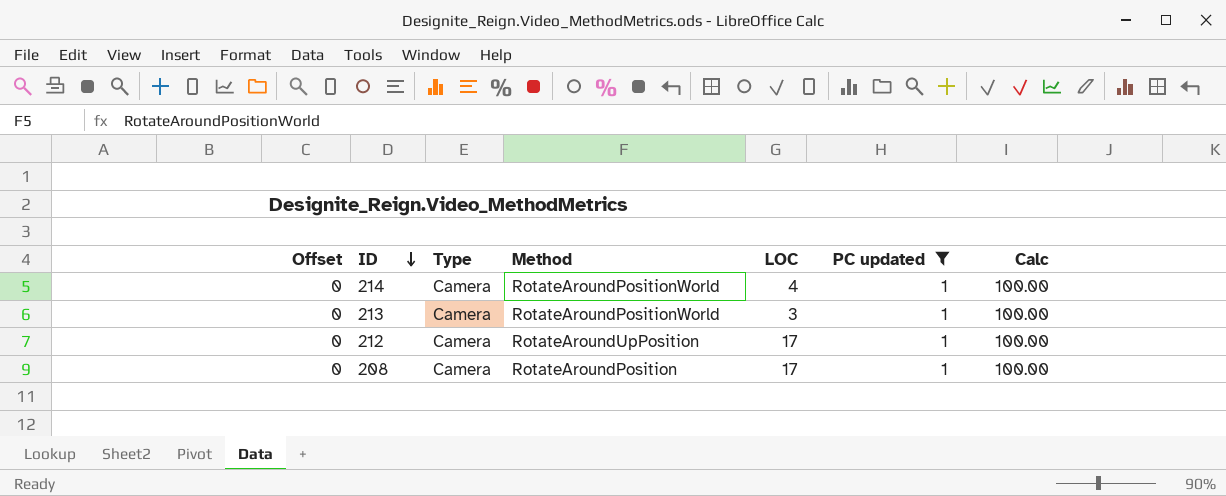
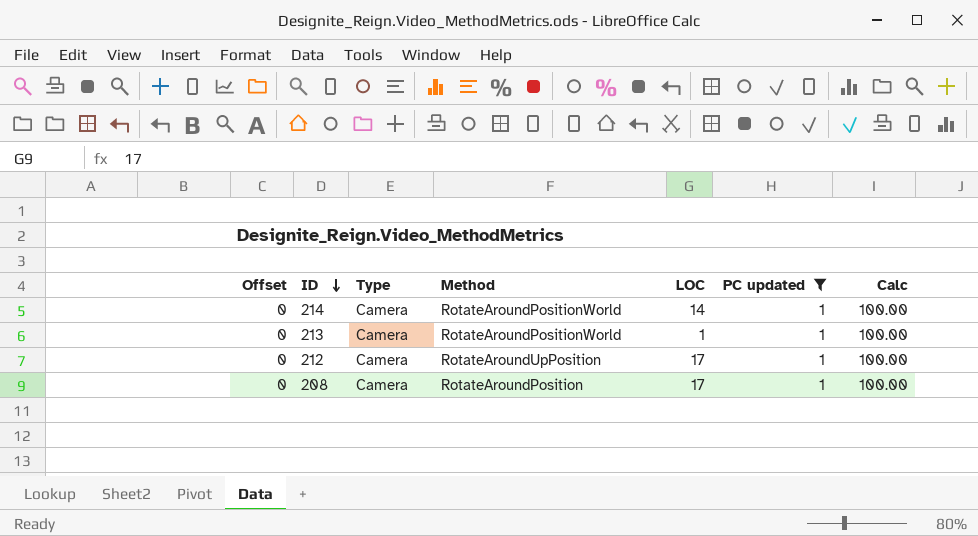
214 | LOC: 4 -> 14
213 | LOC: 3 -> 1

